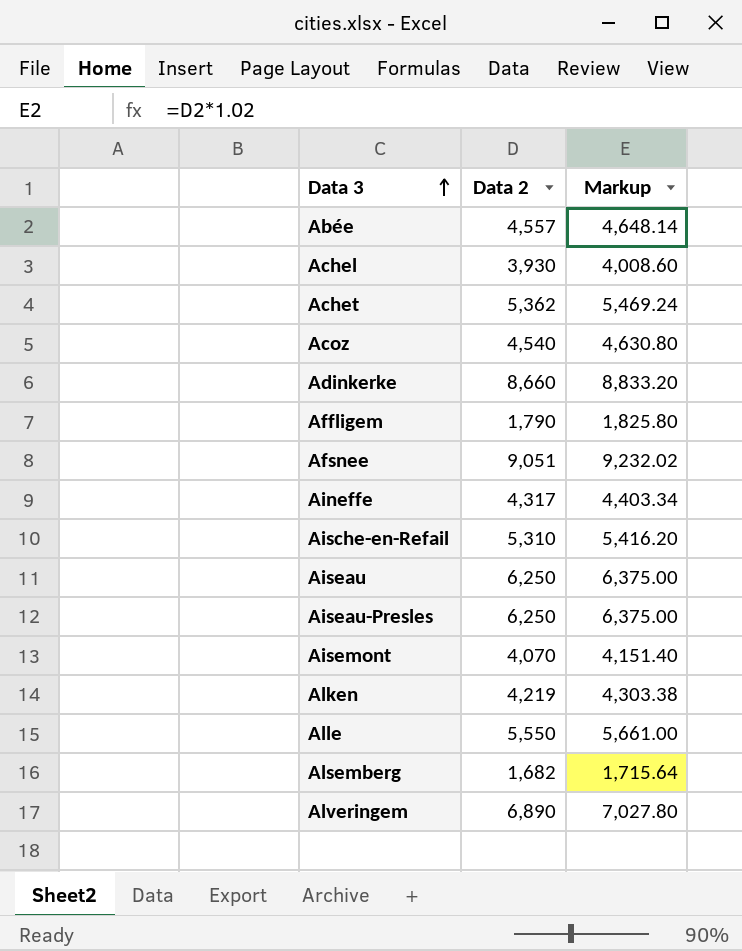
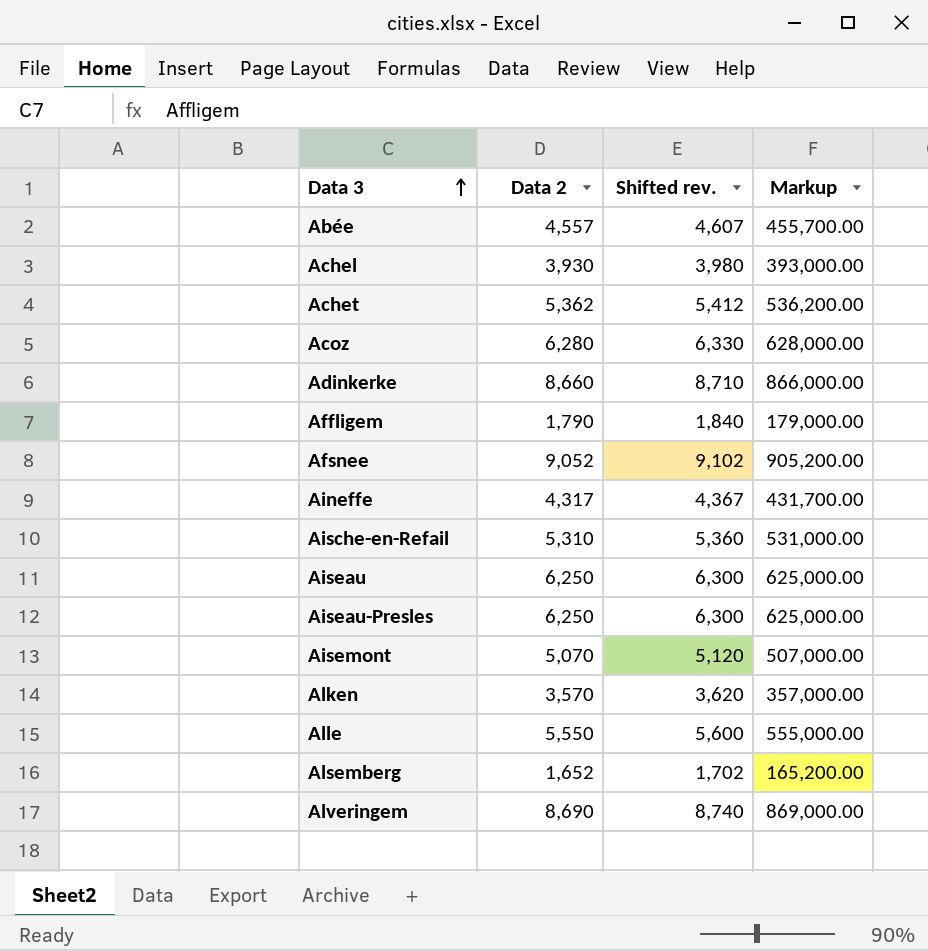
column Shifted rev. | formula: none -> [Data 2] + 50
column Markup | formula: [Data 2] * 1.02 -> [Data 2] * 100
Acoz | Data 2: 4,540 -> 6,280
Afsnee | Data 2: 9,051 -> 9,052
Aisemont | Data 2: 4,070 -> 5,070
Alken | Data 2: 4,219 -> 3,570
Alsemberg | Data 2: 1,682 -> 1,652
Alveringem | Data 2: 6,890 -> 8,690

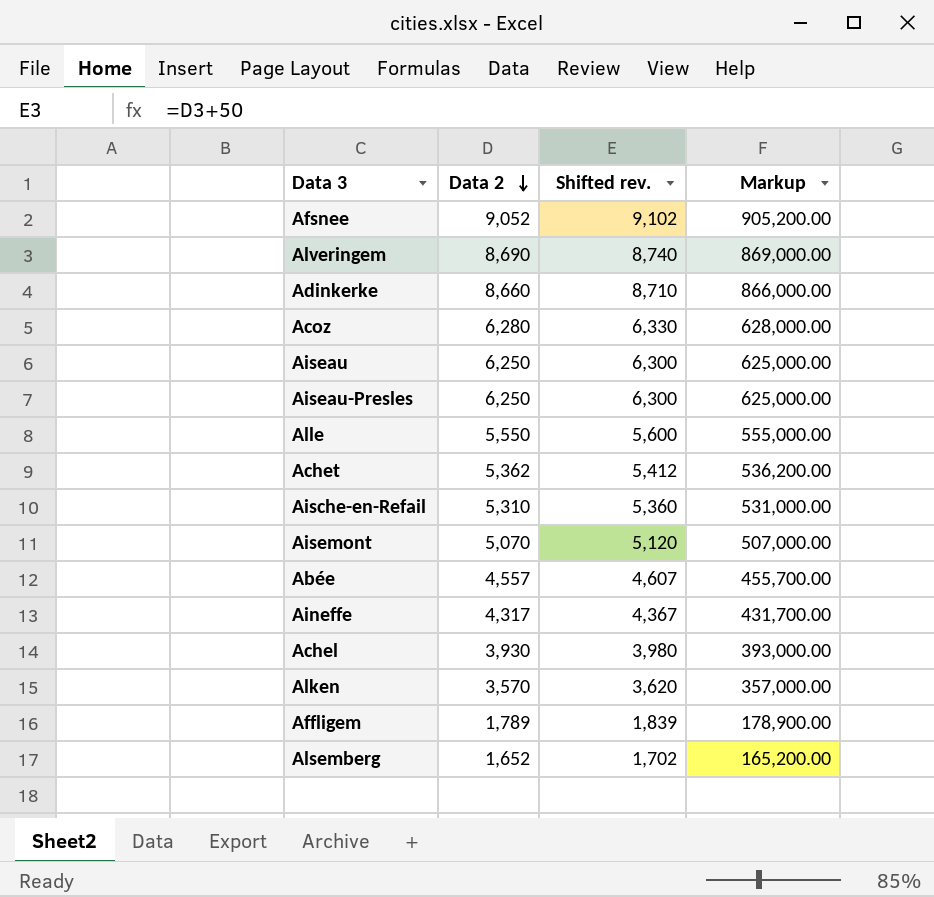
row order: Data 3 ascending -> Data 2 descending
Affligem | Data 2: 1,790 -> 1,789
Affligem | Shifted rev.: 1,840 -> 1,839
Affligem | Markup: 179,000.00 -> 178,900.00

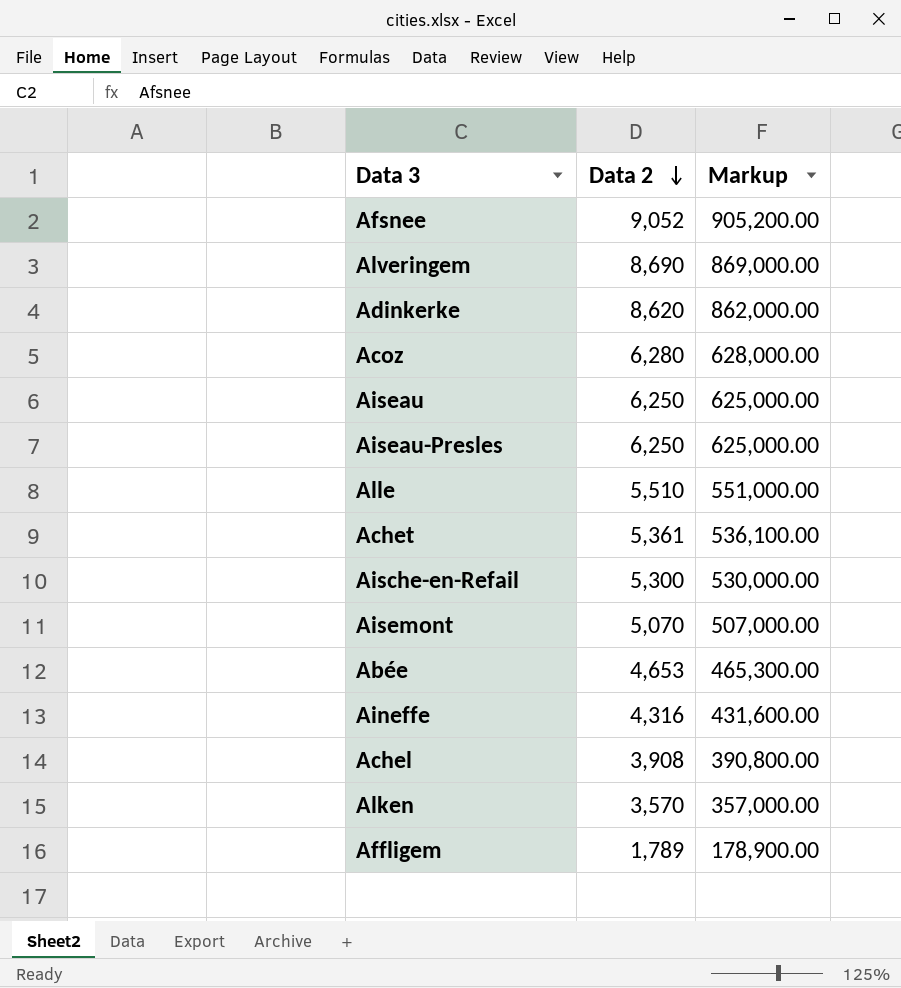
column Shifted rev. | formula: [Data 2] + 50 -> none
row Alsemberg: 1,652 | 1,702 | 165,200.00 -> none
Adinkerke | Data 2: 8,660 -> 8,620
Adinkerke | Markup: 866,000.00 -> 862,000.00
Alle | Data 2: 5,550 -> 5,510
Alle | Markup: 555,000.00 -> 551,000.00
Achet | Data 2: 5,362 -> 5,361
Achet | Markup: 536,200.00 -> 536,100.00
Aische-en-Refail | Data 2: 5,310 -> 5,300
Aische-en-Refail | Markup: 531,000.00 -> 530,000.00
Abée | Data 2: 4,557 -> 4,653
Abée | Markup: 455,700.00 -> 465,300.00
Aineffe | Data 2: 4,317 -> 4,316
Aineffe | Markup: 431,700.00 -> 431,600.00
Achel | Data 2: 3,930 -> 3,908
Achel | Markup: 393,000.00 -> 390,800.00

